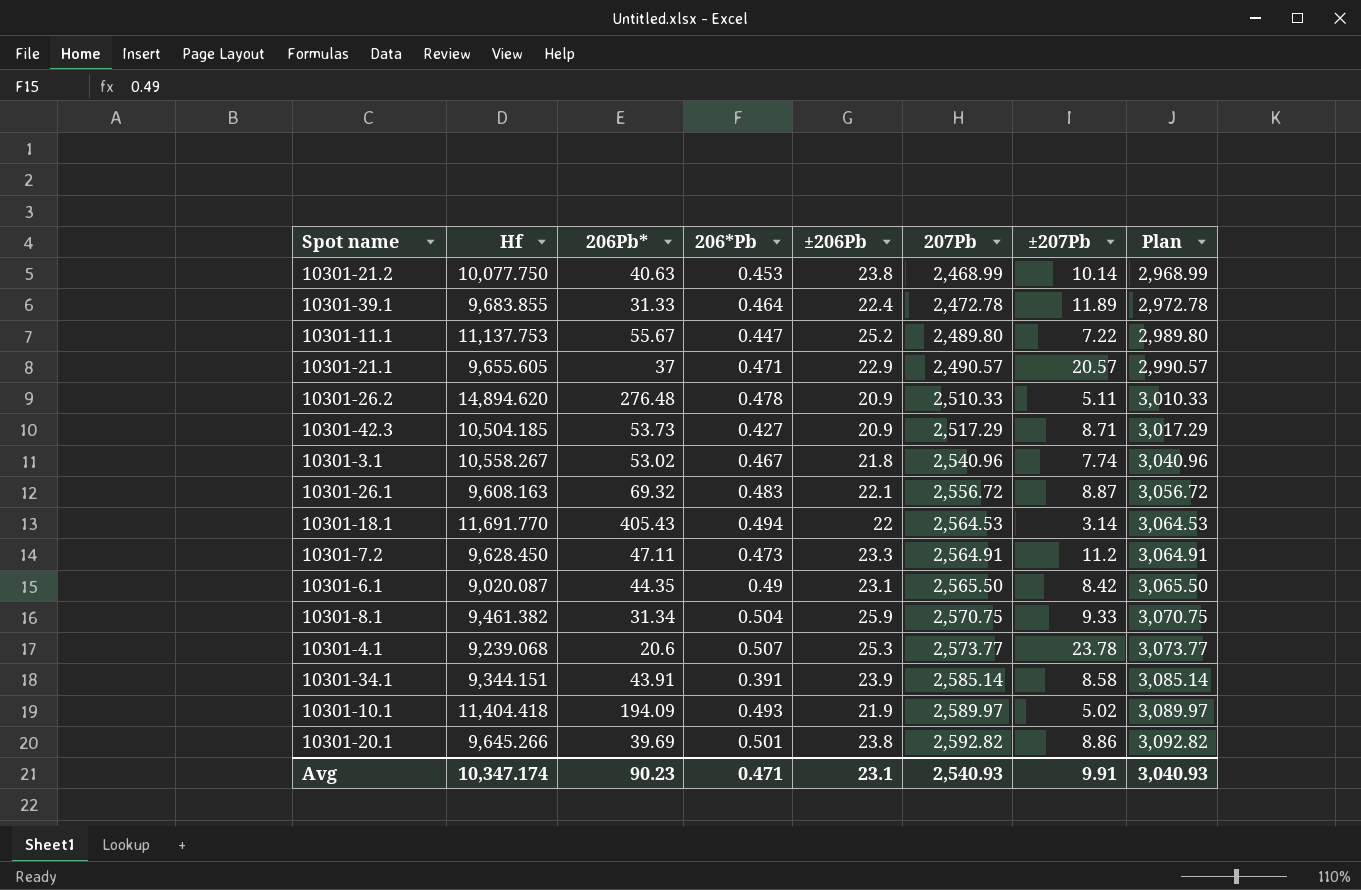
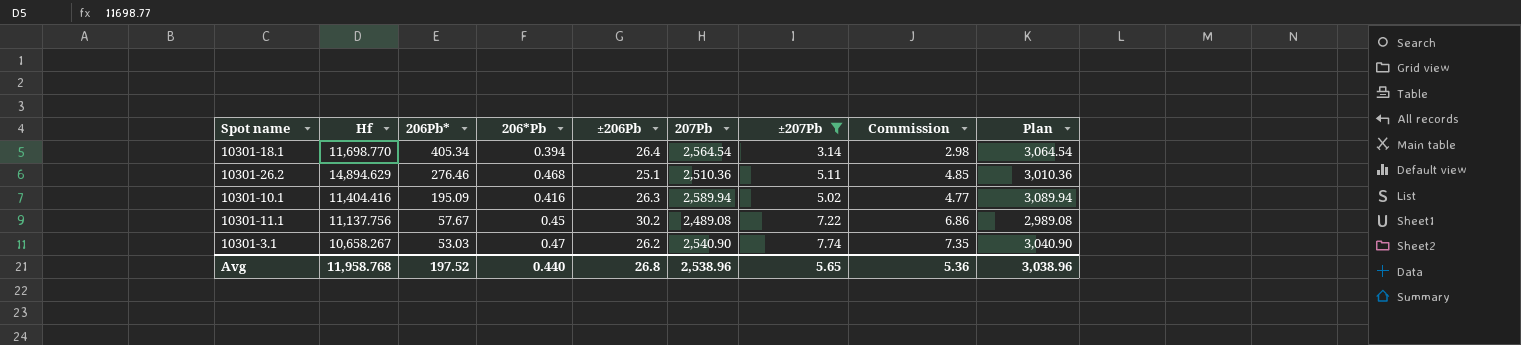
filter: none -> ±207Pb <= 7.74
row order: 207Pb ascending -> 206Pb* descending
column Commission | formula: none -> [±207Pb] * 0.95
10301-18.1 | Hf: 11,691.770 -> 11,698.770
10301-18.1 | 206Pb*: 405.43 -> 405.34
10301-18.1 | 206*Pb: 0.494 -> 0.394
10301-18.1 | ±206Pb: 22 -> 26.4
10301-18.1 | 207Pb: 2,564.53 -> 2,564.54
10301-18.1 | Plan: 3,064.53 -> 3,064.54
10301-26.2 | Hf: 14,894.620 -> 14,894.629
10301-26.2 | 206Pb*: 276.48 -> 276.46
10301-26.2 | 206*Pb: 0.478 -> 0.468
10301-26.2 | ±206Pb: 20.9 -> 25.1
10301-26.2 | 207Pb: 2,510.33 -> 2,510.36
10301-26.2 | Plan: 3,010.33 -> 3,010.36
10301-10.1 | Hf: 11,404.418 -> 11,404.416
10301-10.1 | 206Pb*: 194.09 -> 195.09
10301-10.1 | 206*Pb: 0.493 -> 0.416
10301-10.1 | ±206Pb: 21.9 -> 26.3
10301-10.1 | 207Pb: 2,589.97 -> 2,589.94
10301-10.1 | Plan: 3,089.97 -> 3,089.94
10301-11.1 | Hf: 11,137.753 -> 11,137.756
10301-11.1 | 206Pb*: 55.67 -> 57.67
10301-11.1 | 206*Pb: 0.447 -> 0.45
10301-11.1 | ±206Pb: 25.2 -> 30.2
10301-11.1 | 207Pb: 2,489.80 -> 2,489.08
10301-11.1 | Plan: 2,989.80 -> 2,989.08
10301-3.1 | Hf: 10,558.267 -> 10,658.267
10301-3.1 | 206Pb*: 53.02 -> 53.03
10301-3.1 | 206*Pb: 0.467 -> 0.47
10301-3.1 | ±206Pb: 21.8 -> 26.2
10301-3.1 | 207Pb: 2,540.96 -> 2,540.90
10301-3.1 | Plan: 3,040.96 -> 3,040.90
Avg | Hf: 10,347.174 -> 11,958.768
Avg | 206Pb*: 90.23 -> 197.52
Avg | 206*Pb: 0.471 -> 0.440
Avg | ±206Pb: 23.1 -> 26.8
Avg | 207Pb: 2,540.93 -> 2,538.96
Avg | ±207Pb: 9.91 -> 5.65
Avg | Plan: 3,040.93 -> 3,038.96

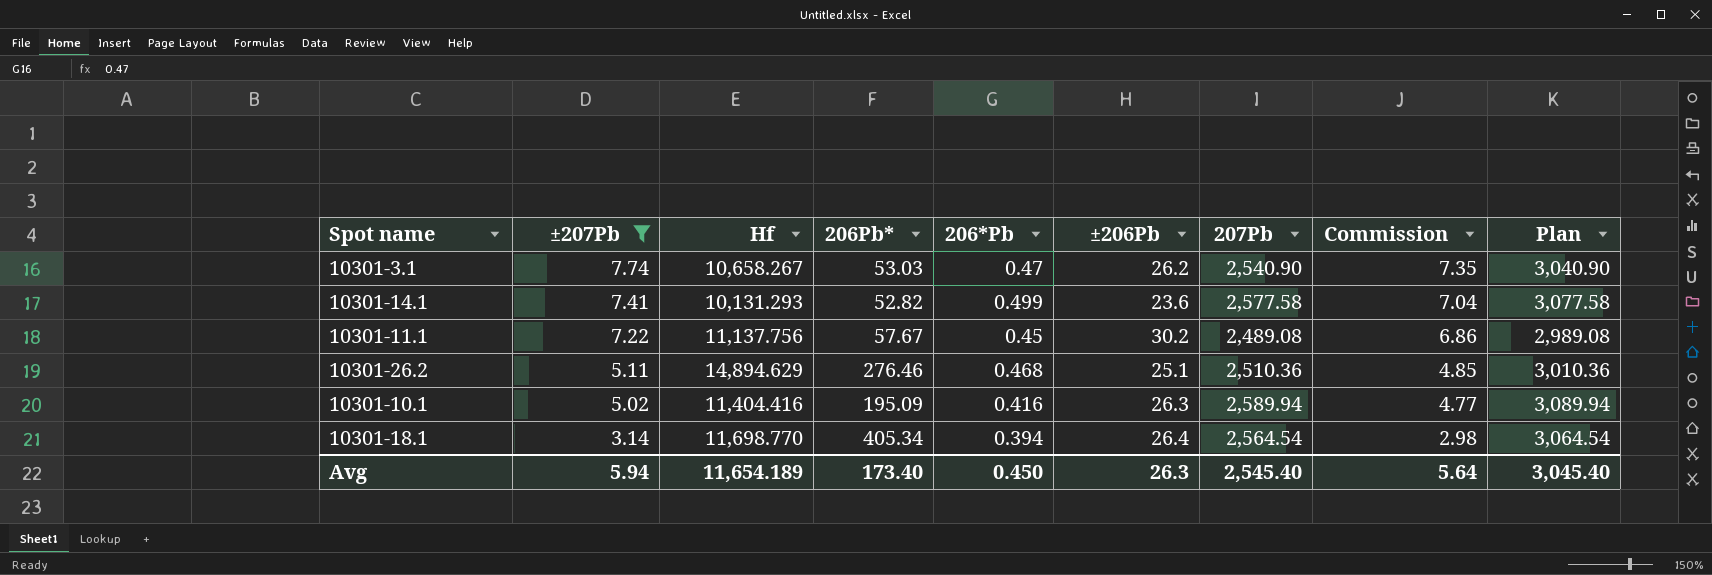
row order: 206Pb* descending -> ±207Pb descending
column ±207Pb | position: 7 -> 2
row 10301-14.1: none -> 7.41 | 10,131.293 | 52.82 | 0.499 | 23.6 | 2,577.58 | 7.04 | 3,077.58
Avg | ±207Pb: 5.65 -> 5.94
Avg | Hf: 11,958.768 -> 11,654.189
Avg | 206Pb*: 197.52 -> 173.40
Avg | 206*Pb: 0.440 -> 0.450
Avg | ±206Pb: 26.8 -> 26.3
Avg | 207Pb: 2,538.96 -> 2,545.40
Avg | Commission: 5.36 -> 5.64
Avg | Plan: 3,038.96 -> 3,045.40

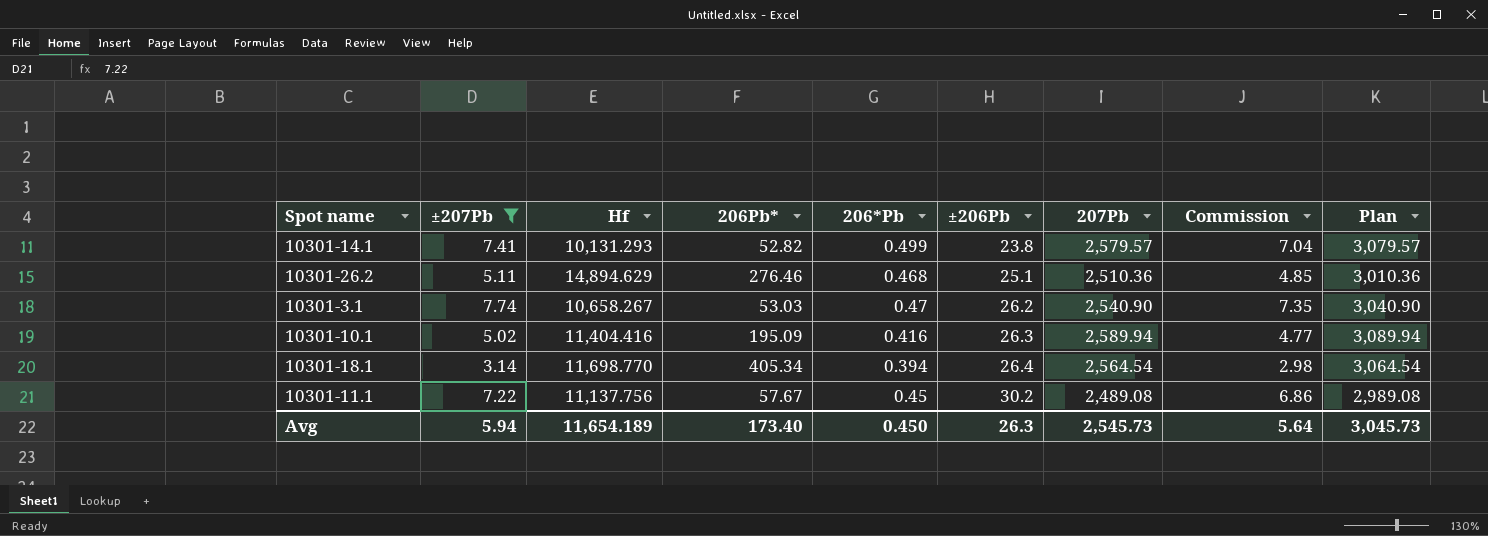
row order: ±207Pb descending -> ±206Pb ascending
10301-14.1 | ±206Pb: 23.6 -> 23.8
10301-14.1 | 207Pb: 2,577.58 -> 2,579.57
10301-14.1 | Plan: 3,077.58 -> 3,079.57
Avg | 207Pb: 2,545.40 -> 2,545.73
Avg | Plan: 3,045.40 -> 3,045.73

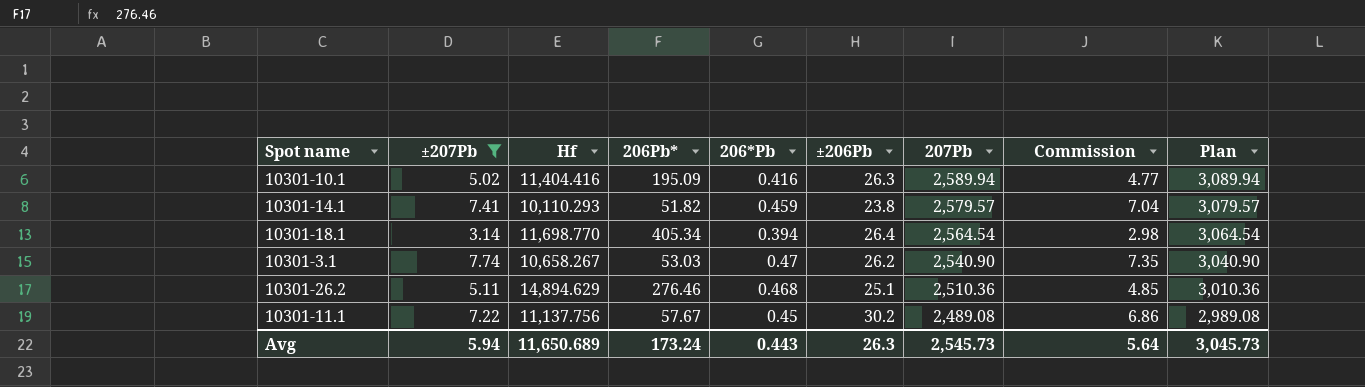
row order: ±206Pb ascending -> 207Pb descending
10301-14.1 | Hf: 10,131.293 -> 10,110.293
10301-14.1 | 206Pb*: 52.82 -> 51.82
10301-14.1 | 206*Pb: 0.499 -> 0.459
Avg | Hf: 11,654.189 -> 11,650.689
Avg | 206Pb*: 173.40 -> 173.24
Avg | 206*Pb: 0.450 -> 0.443

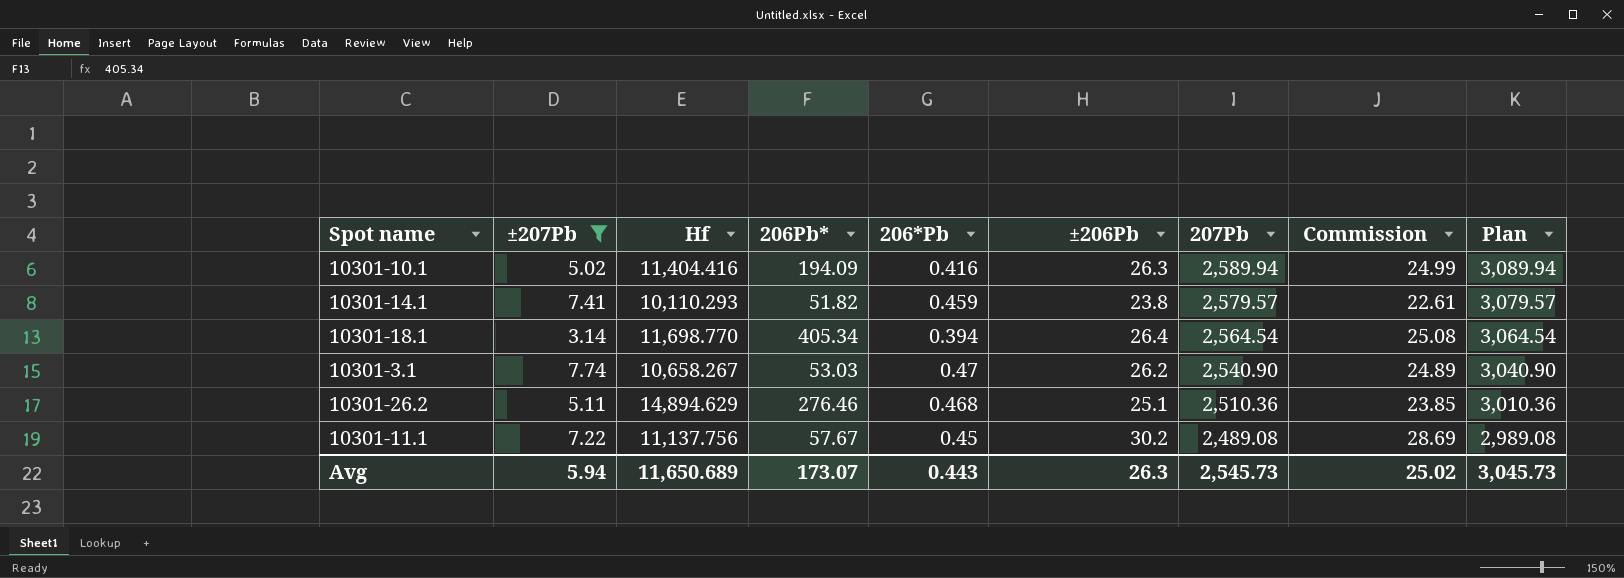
column Commission | formula: [±207Pb] * 0.95 -> [±206Pb] * 0.95
10301-10.1 | 206Pb*: 195.09 -> 194.09
Avg | 206Pb*: 173.24 -> 173.07
Avg | Commission: 5.64 -> 25.02

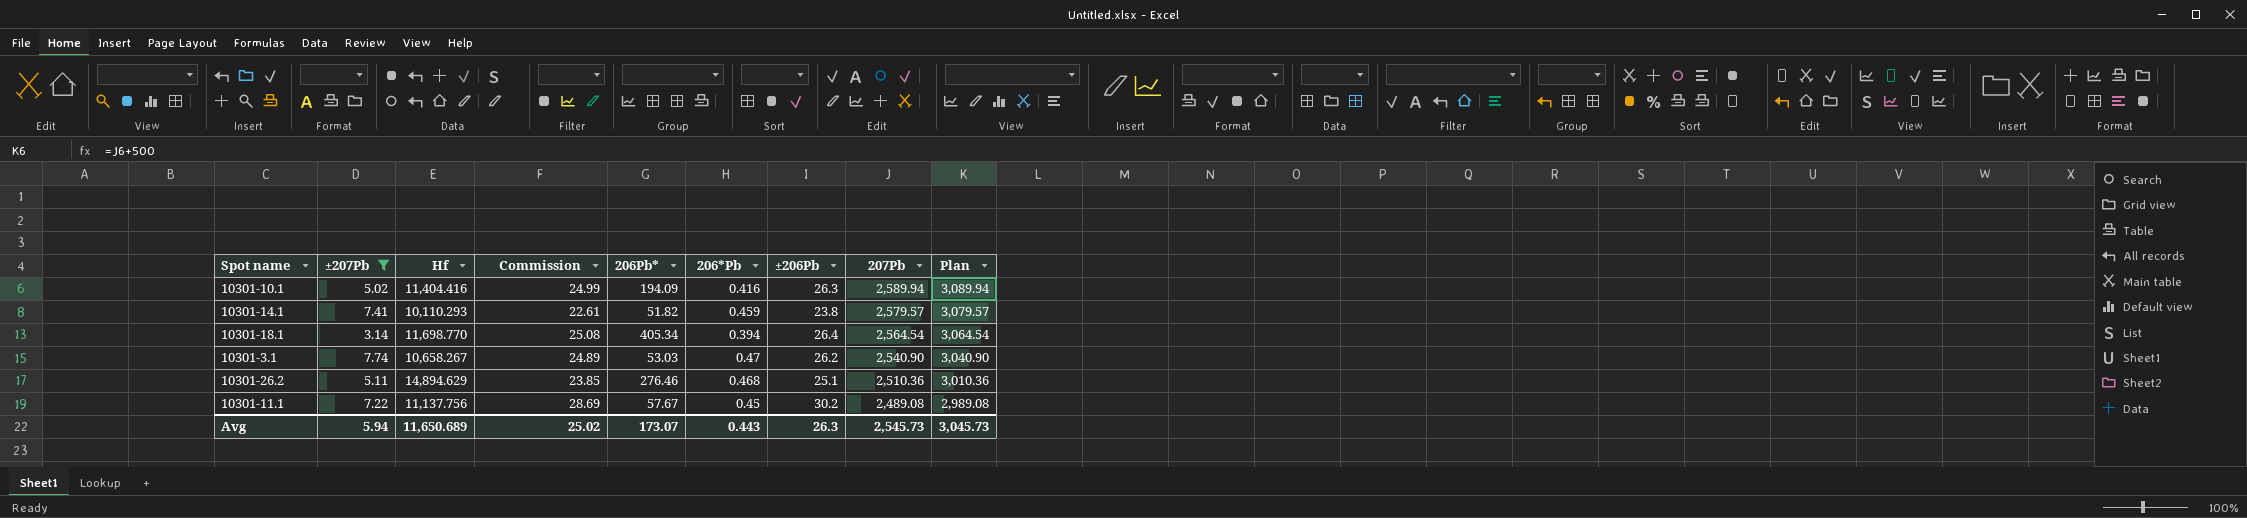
column Commission | position: 8 -> 4

